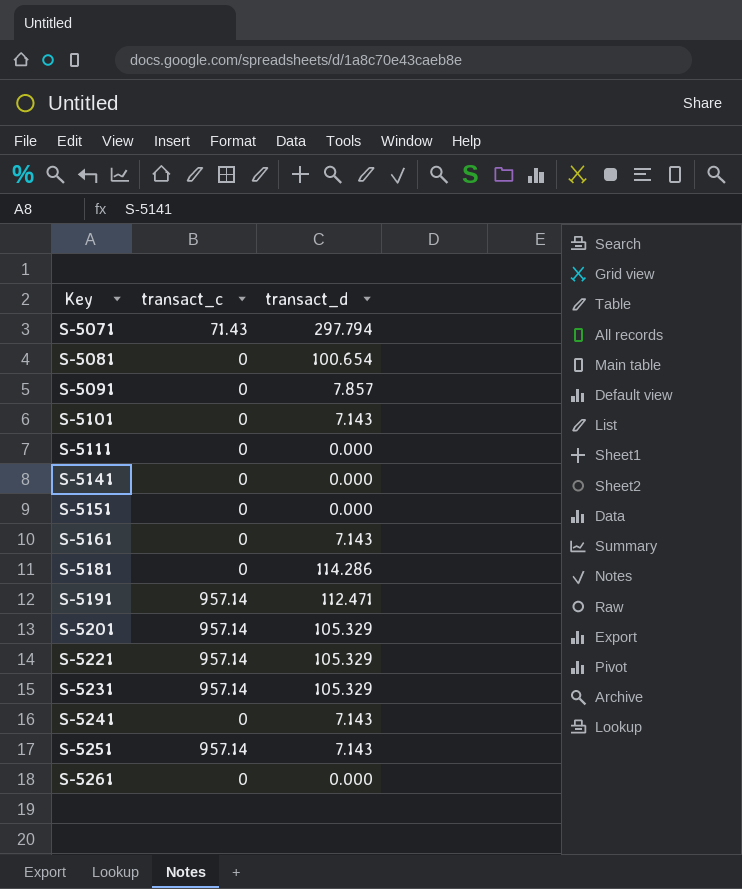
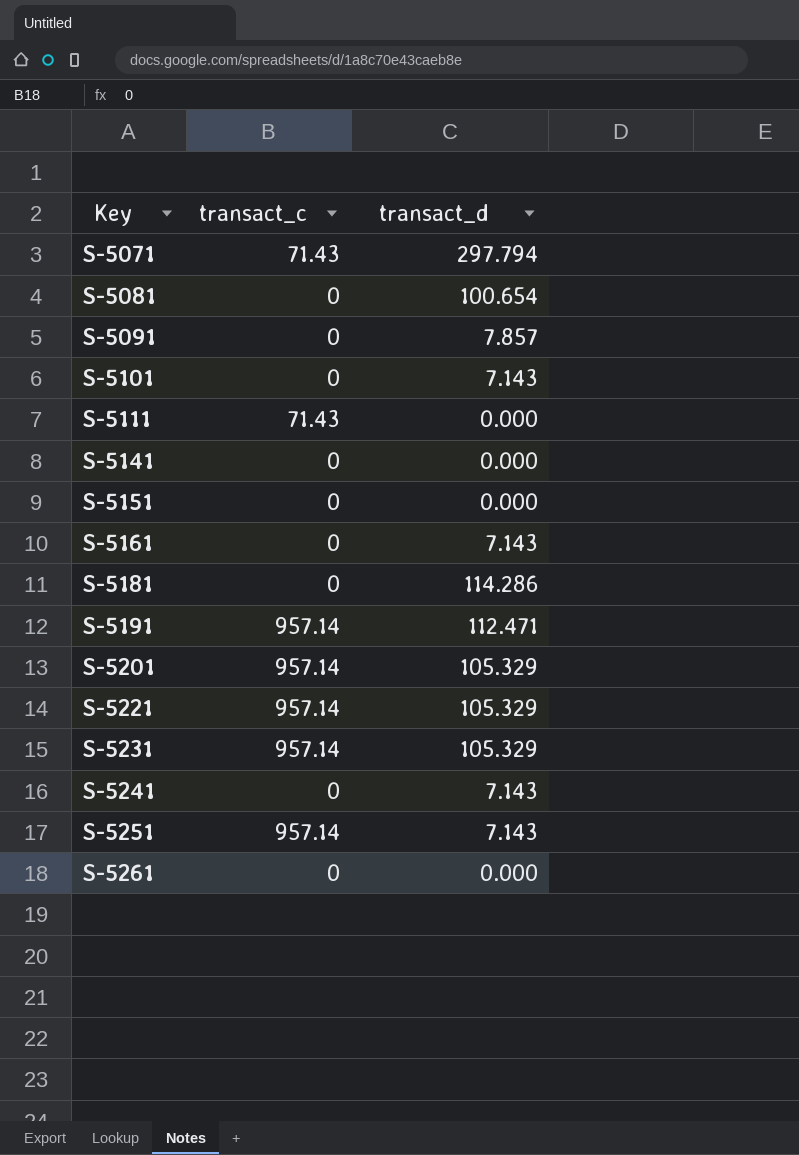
S-5111 | transact_c: 0 -> 71.43

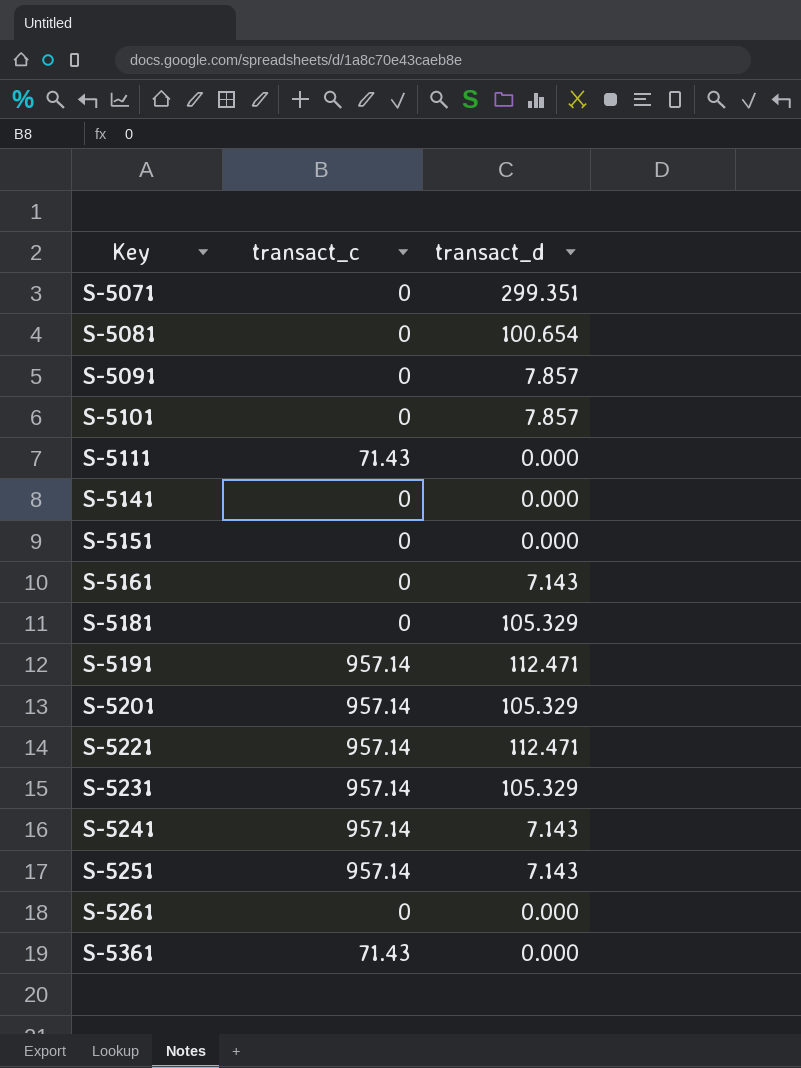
S-5071 | transact_c: 71.43 -> 0
S-5071 | transact_d: 297.794 -> 299.351
S-5101 | transact_d: 7.143 -> 7.857
S-5181 | transact_d: 114.286 -> 105.329
S-5221 | transact_d: 105.329 -> 112.471
S-5241 | transact_c: 0 -> 957.14
row S-5361: none -> 71.43 | 0.000

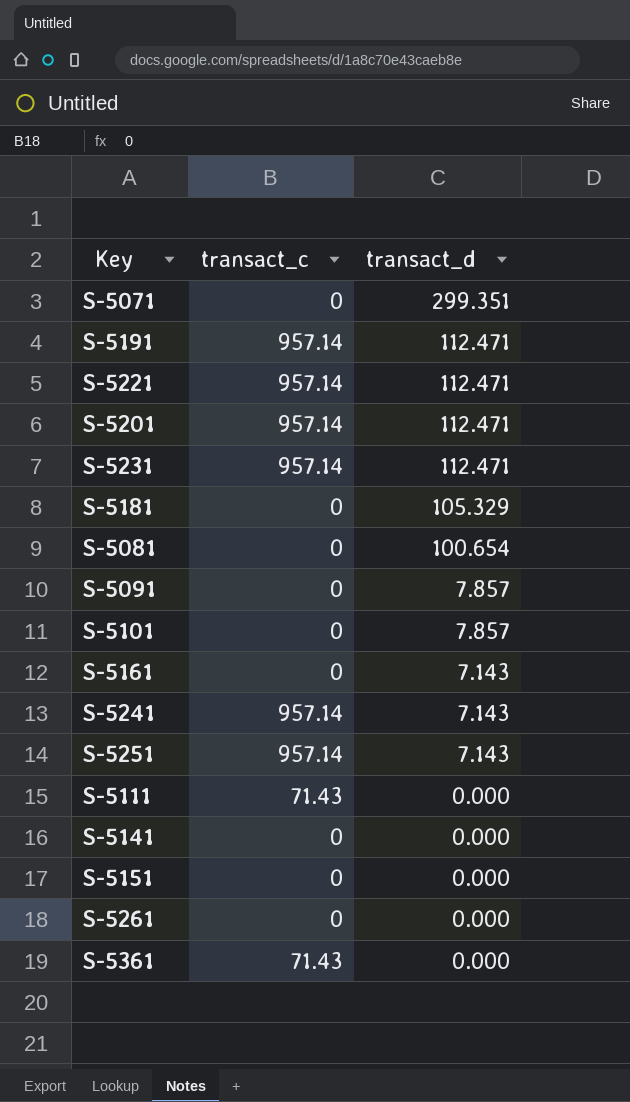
row order: Key ascending -> transact_d descending
S-5201 | transact_d: 105.329 -> 112.471
S-5231 | transact_d: 105.329 -> 112.471

